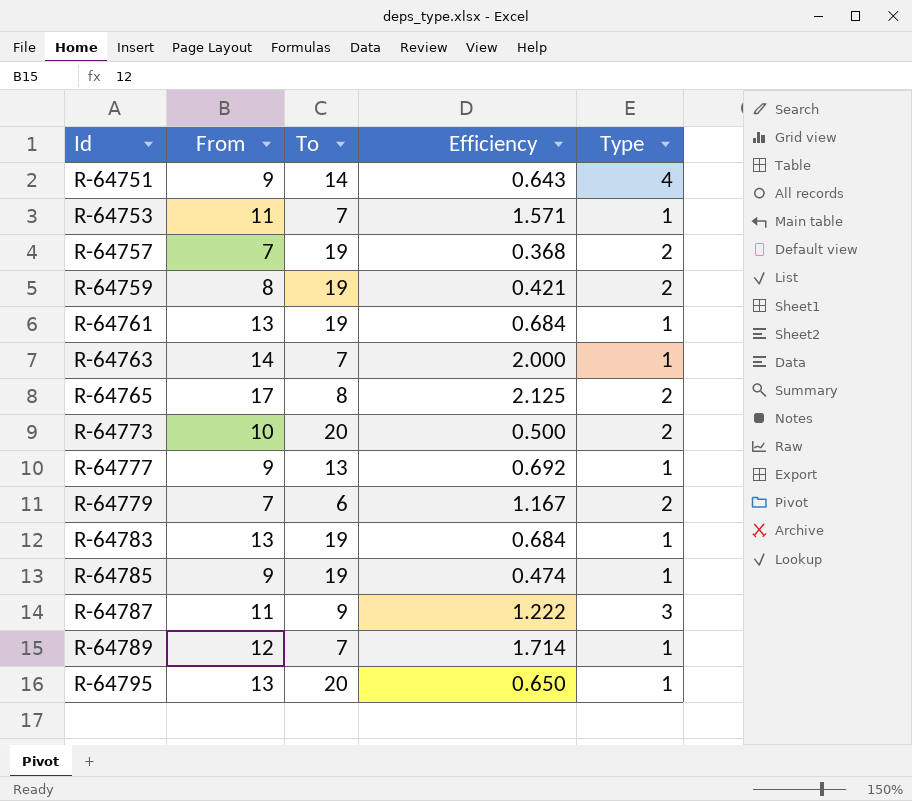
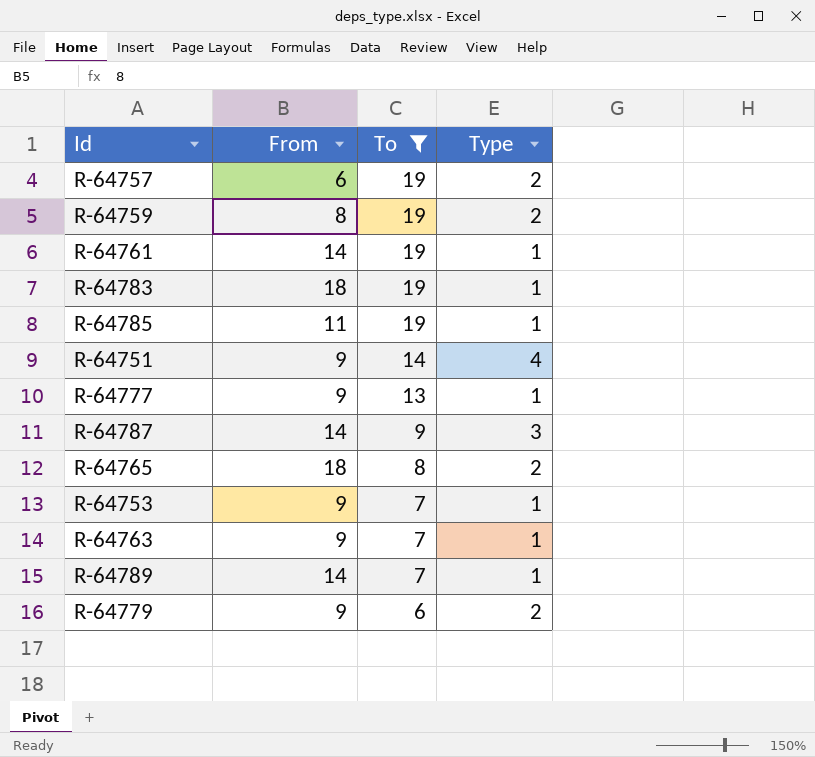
filter: none -> To != 20
row order: Id ascending -> To descending
column Efficiency | formula: [From] / [To] -> none
R-64757 | From: 7 -> 6
R-64761 | From: 13 -> 14
R-64783 | From: 13 -> 18
R-64785 | From: 9 -> 11
R-64787 | From: 11 -> 14
R-64765 | From: 17 -> 18
R-64753 | From: 11 -> 9
R-64763 | From: 14 -> 9
R-64789 | From: 12 -> 14
R-64779 | From: 7 -> 9

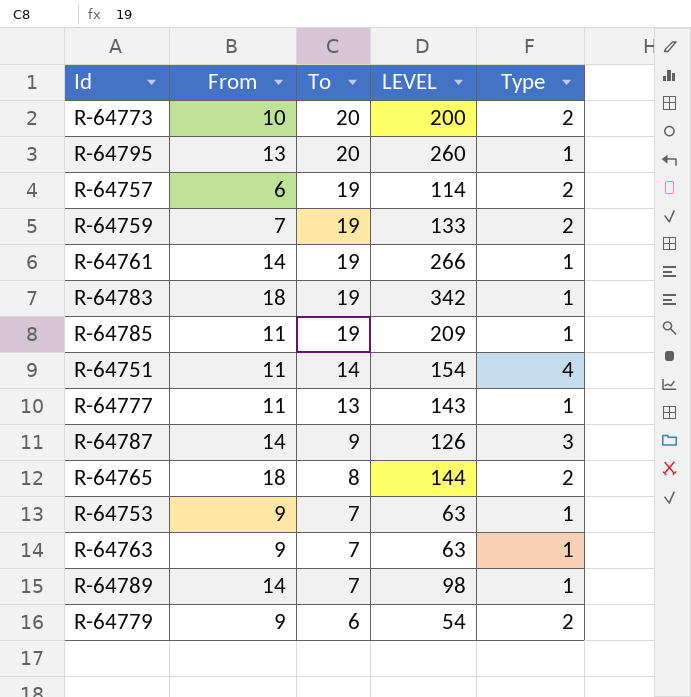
filter: To != 20 -> none
column LEVEL | formula: none -> [From] * [To]
R-64759 | From: 8 -> 7
R-64751 | From: 9 -> 11
R-64777 | From: 9 -> 11

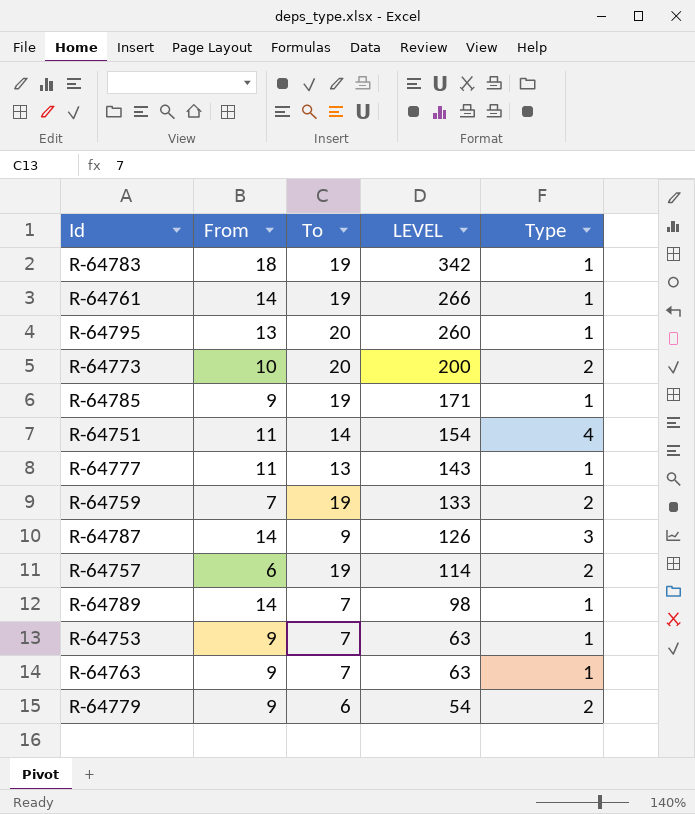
row order: To descending -> LEVEL descending
row R-64765: 18 | 8 | 144 | 2 -> none
R-64785 | From: 11 -> 9
R-64785 | LEVEL: 209 -> 171

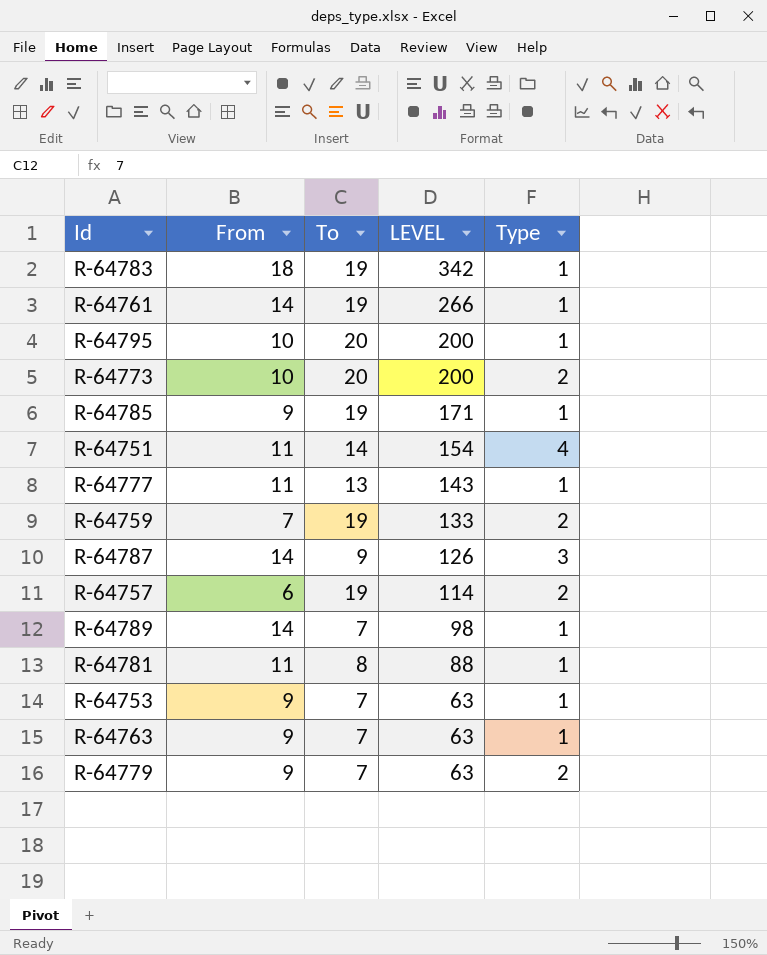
R-64795 | From: 13 -> 10
R-64795 | LEVEL: 260 -> 200
row R-64781: none -> 11 | 8 | 88 | 1
R-64779 | To: 6 -> 7
R-64779 | LEVEL: 54 -> 63

